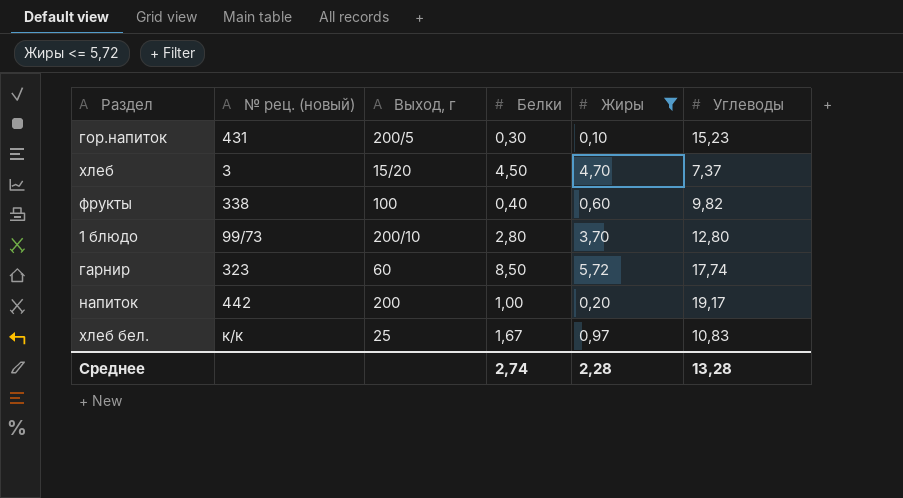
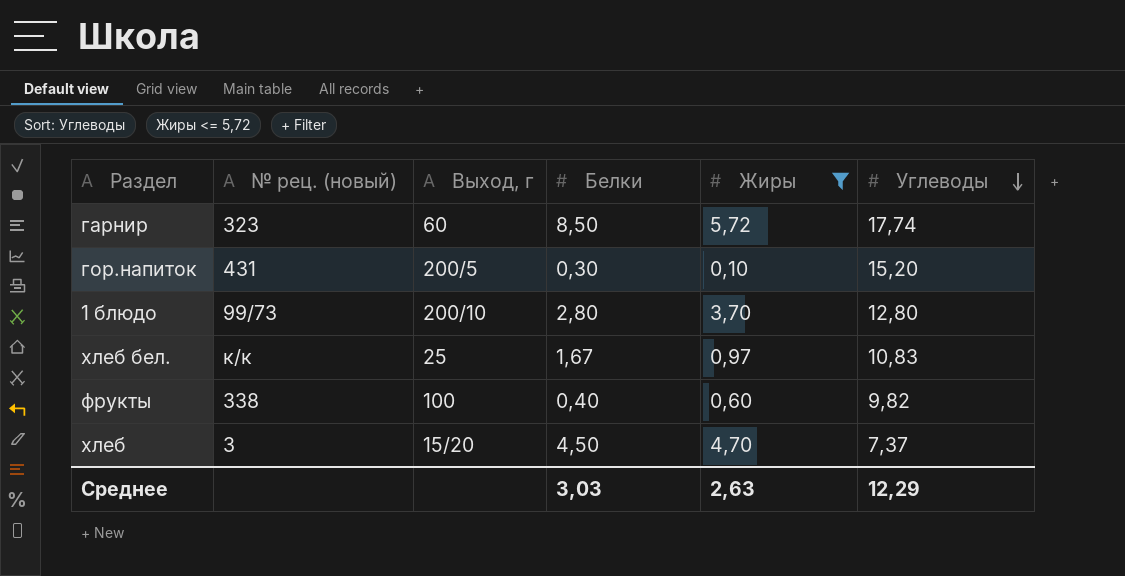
row order: none -> Углеводы descending
row напиток: 442 | 200 | 1,00 | 0,20 | 19,17 -> none
гор.напиток | Углеводы: 15,23 -> 15,20
Среднее | Белки: 2,74 -> 3,03
Среднее | Жиры: 2,28 -> 2,63
Среднее | Углеводы: 13,28 -> 12,29

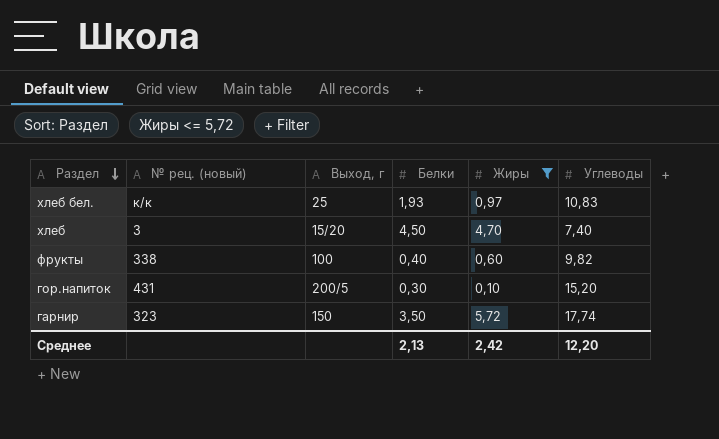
row order: Углеводы descending -> Раздел descending
row 1 блюдо: 99/73 | 200/10 | 2,80 | 3,70 | 12,80 -> none
хлеб бел. | Белки: 1,67 -> 1,93
хлеб | Углеводы: 7,37 -> 7,40
гарнир | Выход, г: 60 -> 150
гарнир | Белки: 8,50 -> 3,50
Среднее | Белки: 3,03 -> 2,13
Среднее | Жиры: 2,63 -> 2,42
Среднее | Углеводы: 12,29 -> 12,20

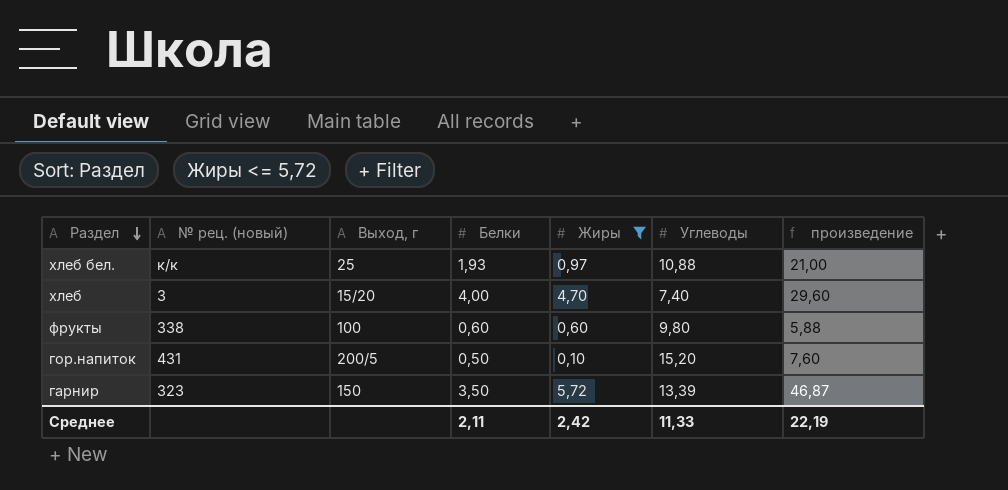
column произведение | formula: none -> [Белки] * [Углеводы]
хлеб бел. | Углеводы: 10,83 -> 10,88
хлеб | Белки: 4,50 -> 4,00
фрукты | Белки: 0,40 -> 0,60
фрукты | Углеводы: 9,82 -> 9,80
гор.напиток | Белки: 0,30 -> 0,50
гарнир | Углеводы: 17,74 -> 13,39
Среднее | Белки: 2,13 -> 2,11
Среднее | Углеводы: 12,20 -> 11,33

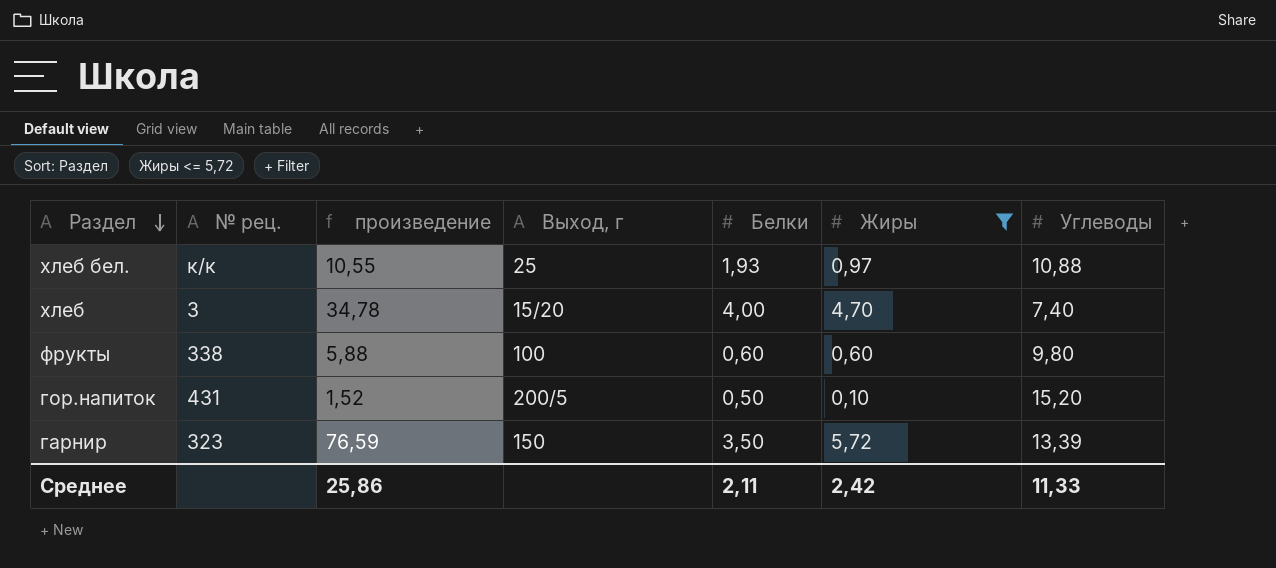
column name: № рец. (новый) -> № рец.
column произведение | formula: [Белки] * [Углеводы] -> [Жиры] * [Углеводы]
column произведение | position: 7 -> 3
Среднее | произведение: 22,19 -> 25,86

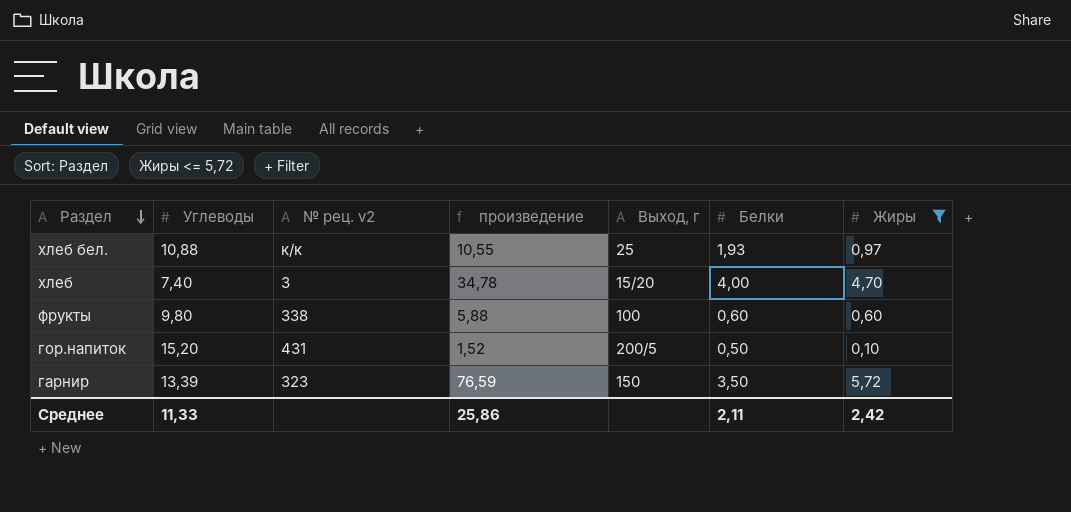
column Углеводы | position: 7 -> 2
column name: № рец. -> № рец. v2

